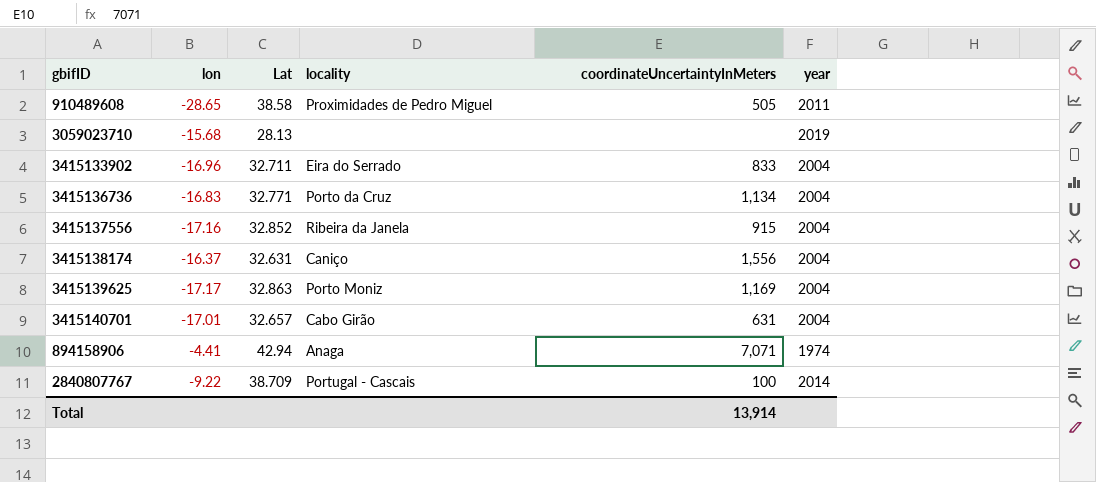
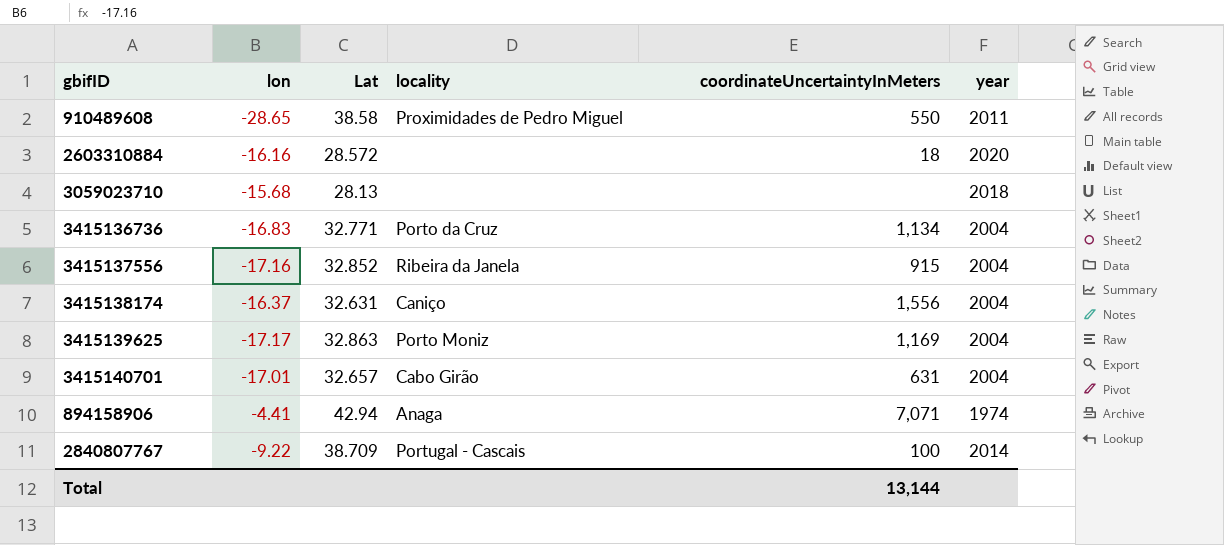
row 3415133902: -16.96 | 32.711 | Eira do Serrado | 833 | 2004 -> none
910489608 | coordinateUncertaintyInMeters: 505 -> 550
row 2603310884: none -> -16.16 | 28.572 | none | 18 | 2020
3059023710 | year: 2019 -> 2018
Total | coordinateUncertaintyInMeters: 13,914 -> 13,144

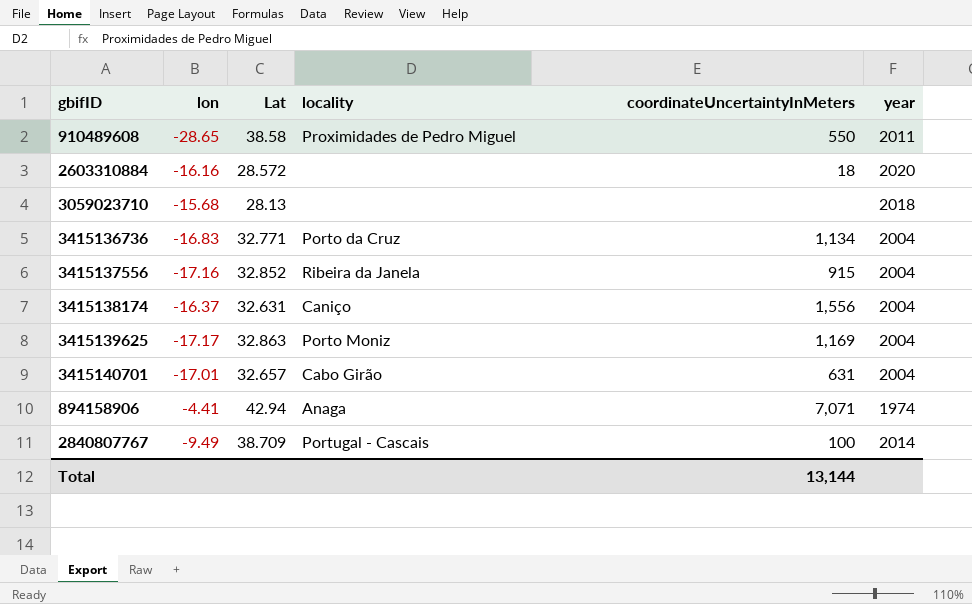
2840807767 | lon: -9.22 -> -9.49

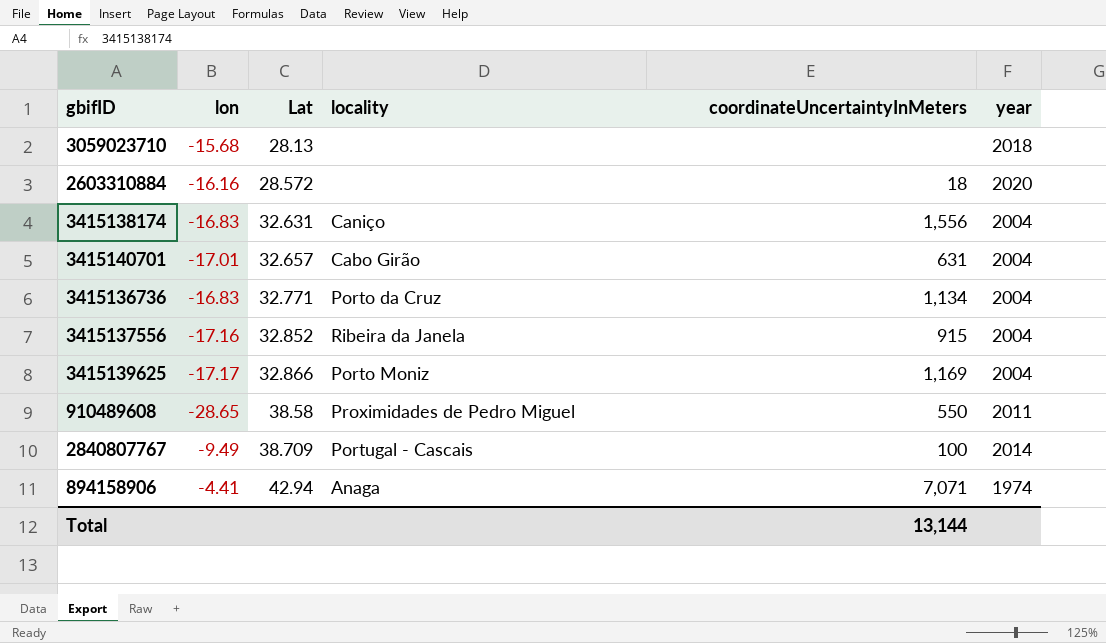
row order: none -> Lat ascending
3415138174 | lon: -16.37 -> -16.83
3415139625 | Lat: 32.863 -> 32.866

